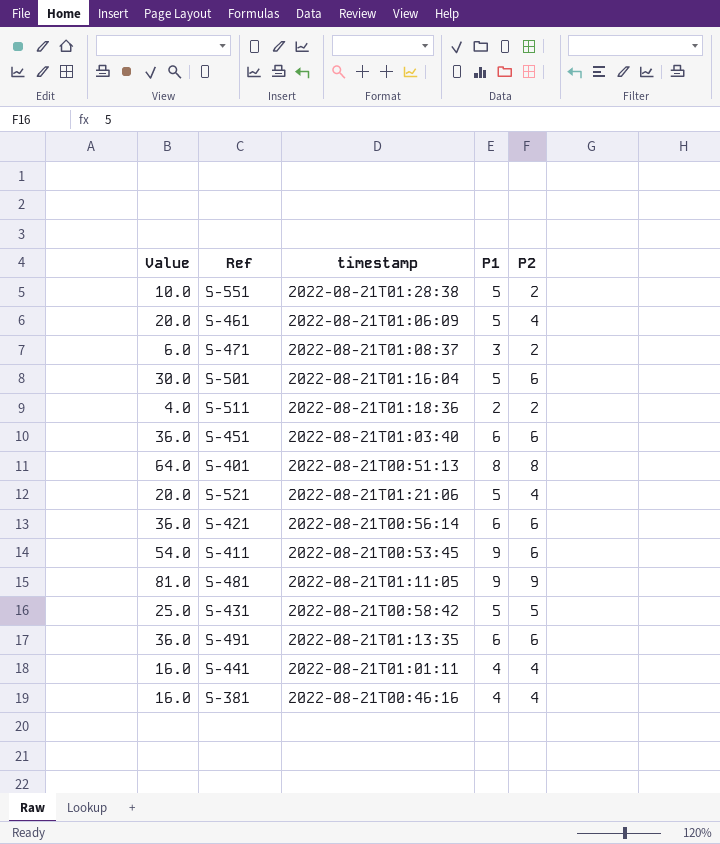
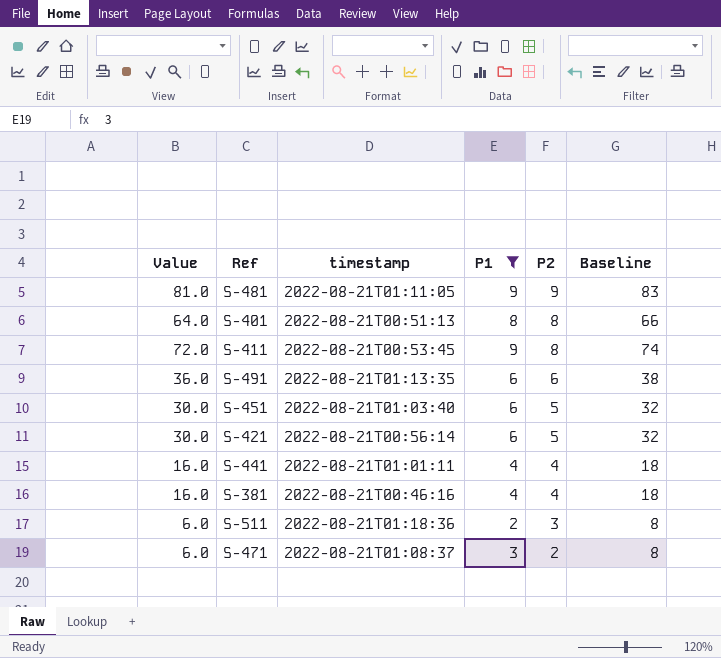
filter: none -> P1 != 5
row order: none -> P2 descending
column Baseline | formula: none -> [Value] + 2
S-411 | Value: 54.0 -> 72.0
S-411 | P2: 6 -> 8
S-451 | Value: 36.0 -> 30.0
S-451 | P2: 6 -> 5
S-421 | Value: 36.0 -> 30.0
S-421 | P2: 6 -> 5
S-511 | Value: 4.0 -> 6.0
S-511 | P2: 2 -> 3

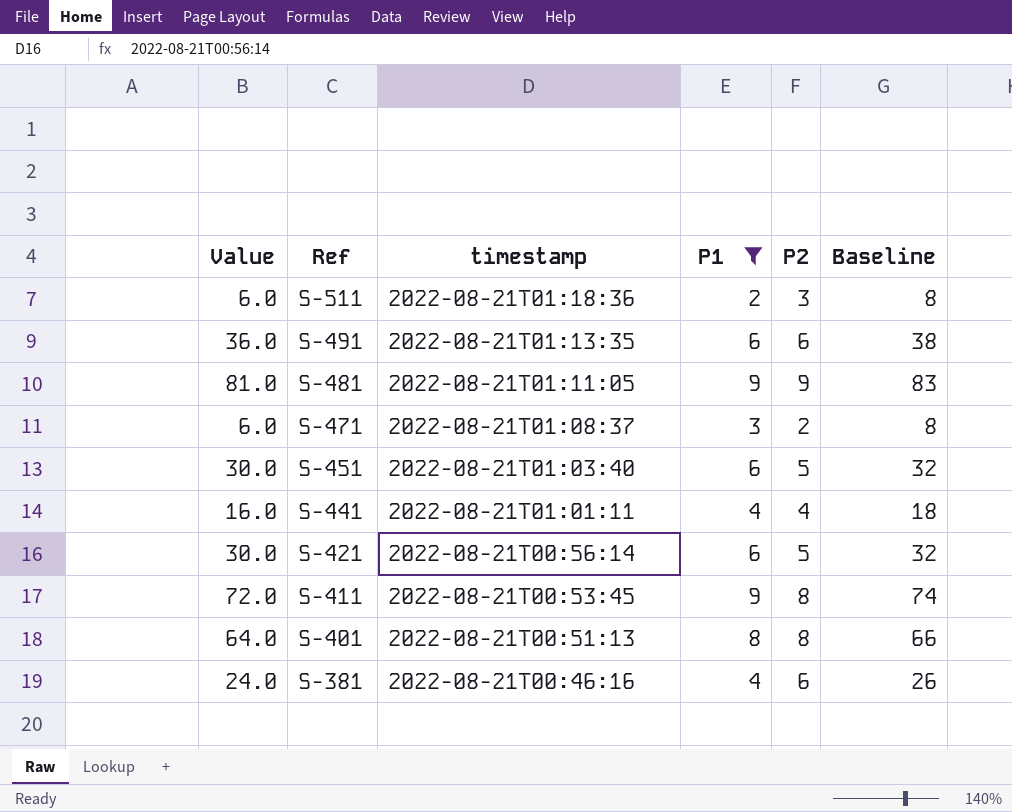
row order: P2 descending -> Ref descending
S-381 | Value: 16.0 -> 24.0
S-381 | P2: 4 -> 6
S-381 | Baseline: 18 -> 26

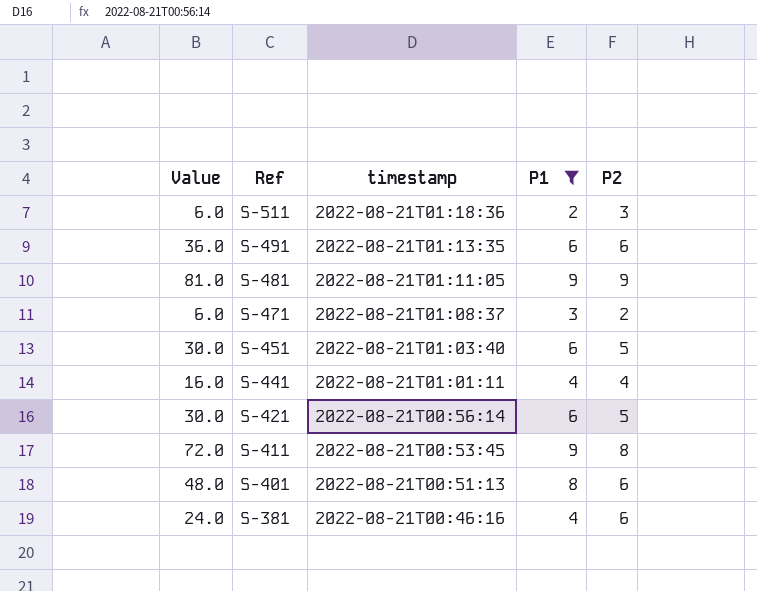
column Baseline | formula: [Value] + 2 -> none
S-401 | Value: 64.0 -> 48.0
S-401 | P2: 8 -> 6

